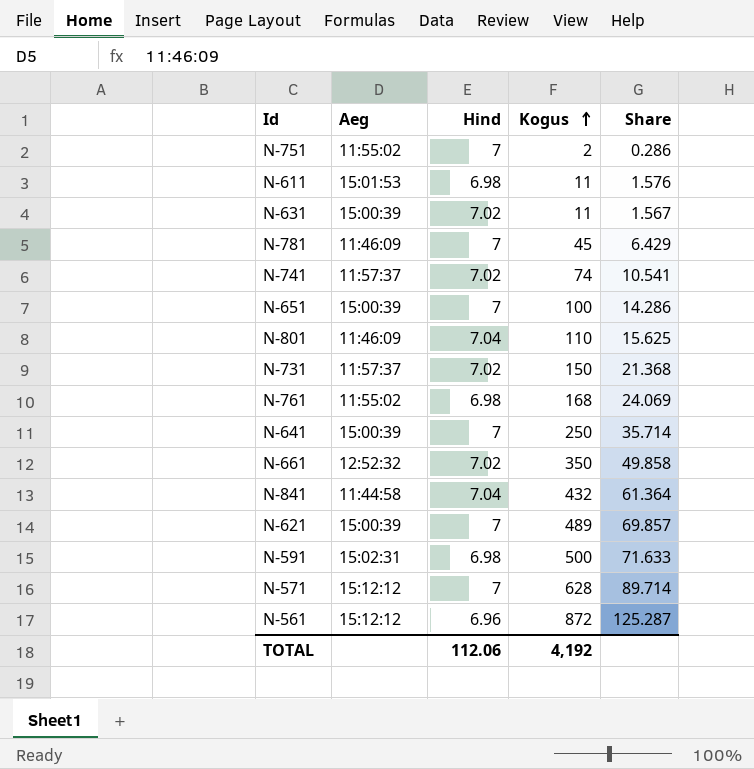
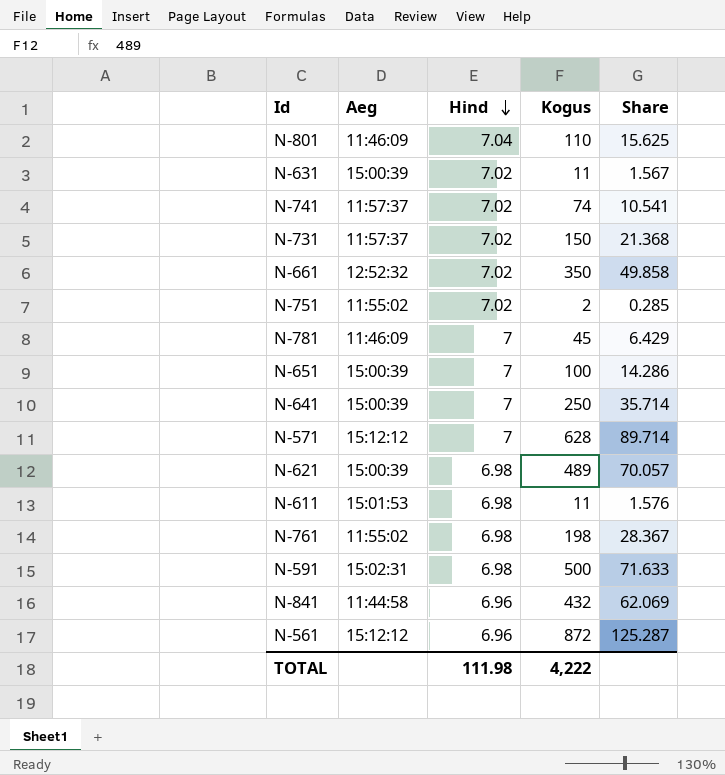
row order: Kogus ascending -> Hind descending
N-751 | Hind: 7 -> 7.02
N-751 | Share: 0.286 -> 0.285
N-621 | Hind: 7 -> 6.98
N-621 | Share: 69.857 -> 70.057
N-761 | Kogus: 168 -> 198
N-761 | Share: 24.069 -> 28.367
N-841 | Hind: 7.04 -> 6.96
N-841 | Share: 61.364 -> 62.069
TOTAL | Hind: 112.06 -> 111.98
TOTAL | Kogus: 4,192 -> 4,222

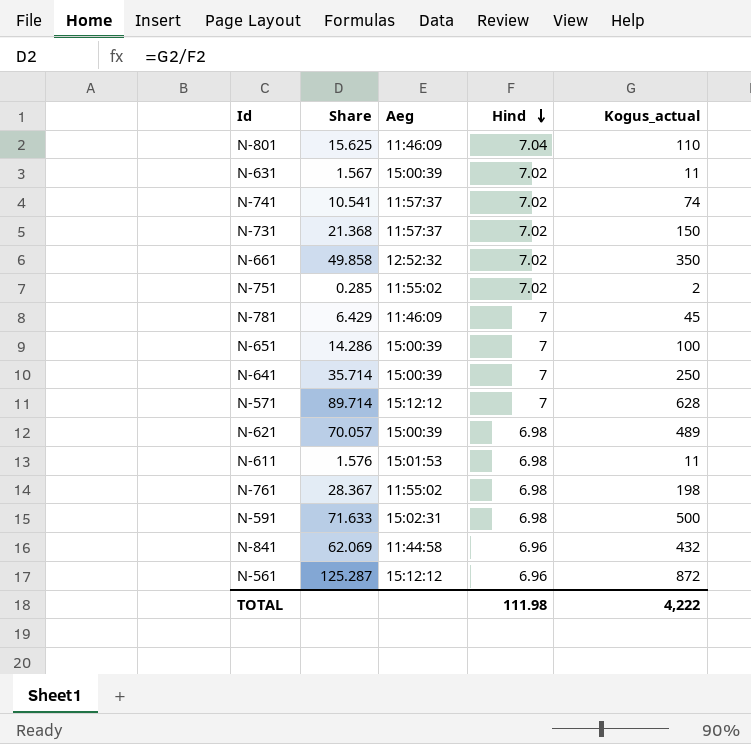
column Share | position: 5 -> 2
column name: Kogus -> Kogus_actual

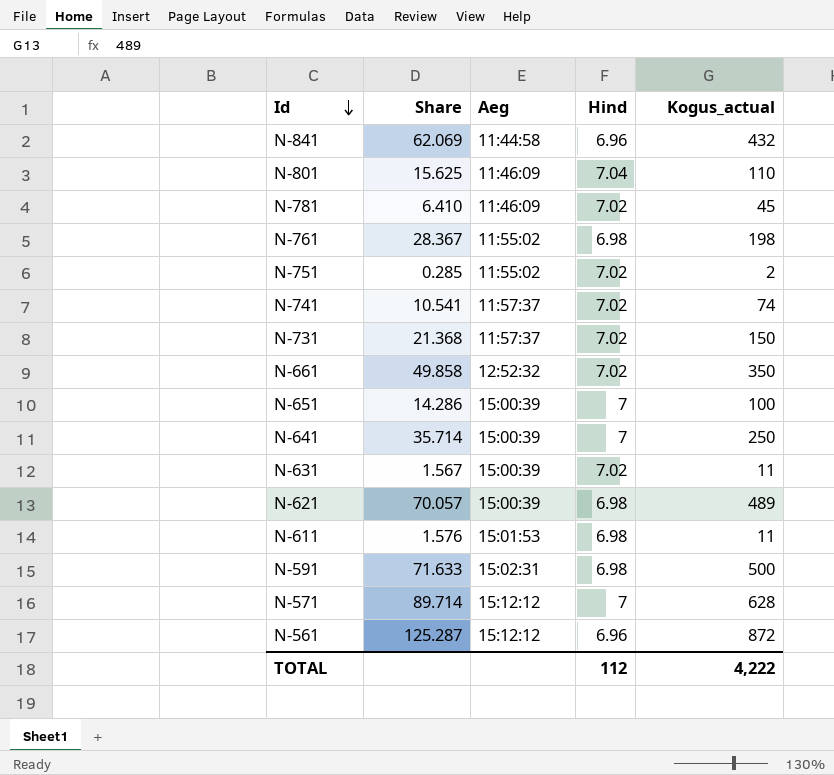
row order: Hind descending -> Id descending
N-781 | Share: 6.429 -> 6.410
N-781 | Hind: 7 -> 7.02
TOTAL | Hind: 111.98 -> 112

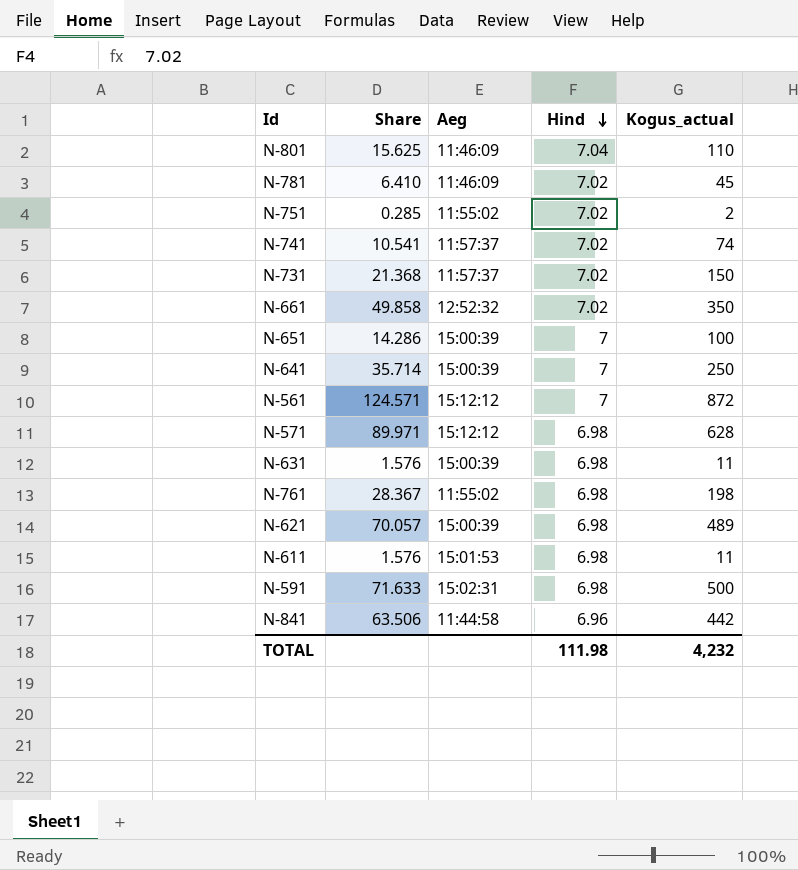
row order: Id descending -> Hind descending
N-561 | Share: 125.287 -> 124.571
N-561 | Hind: 6.96 -> 7
N-571 | Share: 89.714 -> 89.971
N-571 | Hind: 7 -> 6.98
N-631 | Share: 1.567 -> 1.576
N-631 | Hind: 7.02 -> 6.98
N-841 | Share: 62.069 -> 63.506
N-841 | Kogus_actual: 432 -> 442
TOTAL | Hind: 112 -> 111.98
TOTAL | Kogus_actual: 4,222 -> 4,232

